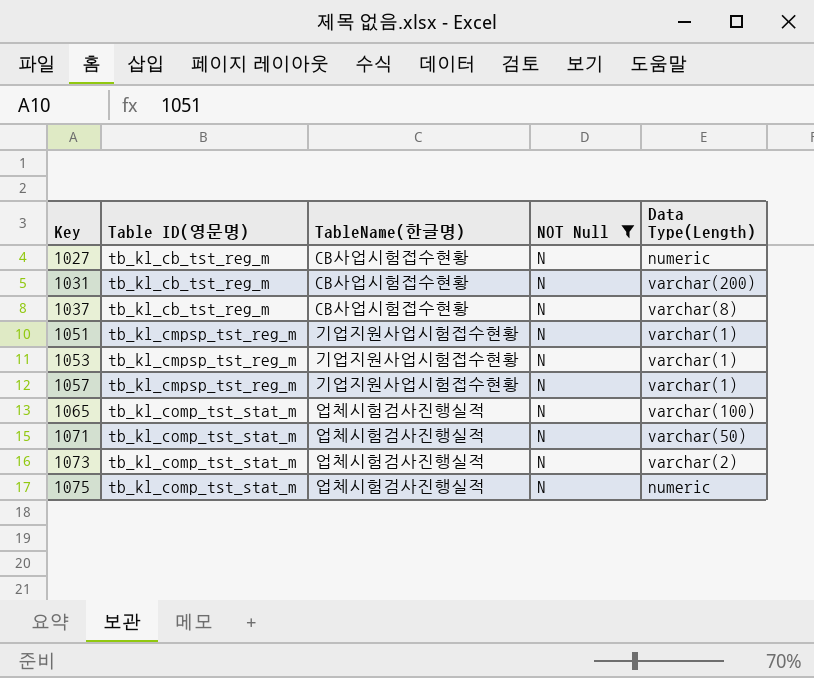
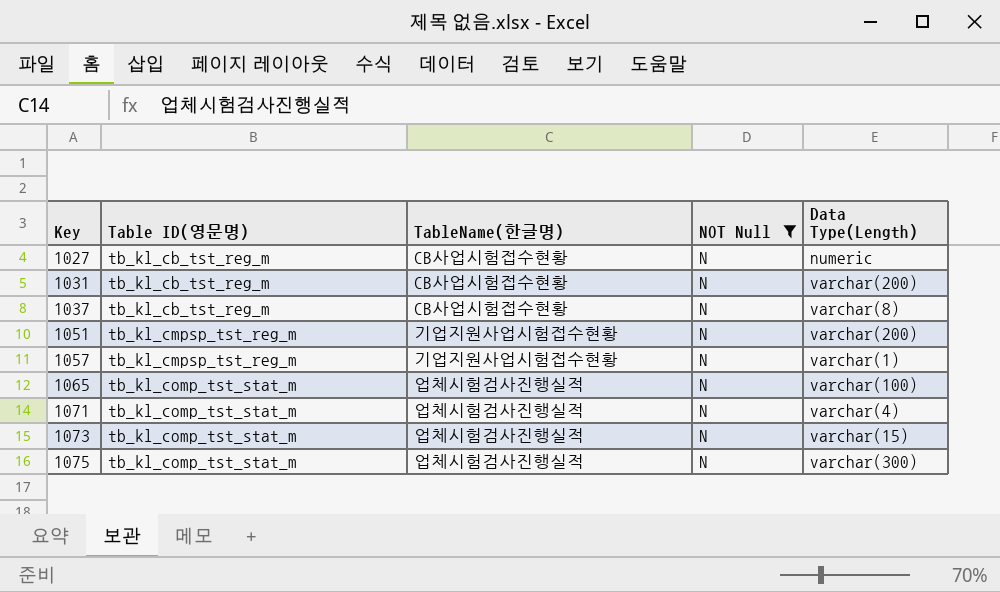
row 1053: tb_kl_cmpsp_tst_reg_m | 기업지원사업시험접수현황 | N | varchar(1) -> none
1051 | Data Type(Length): varchar(1) -> varchar(200)
1071 | Data Type(Length): varchar(50) -> varchar(4)
1073 | Data Type(Length): varchar(2) -> varchar(15)
1075 | Data Type(Length): numeric -> varchar(300)

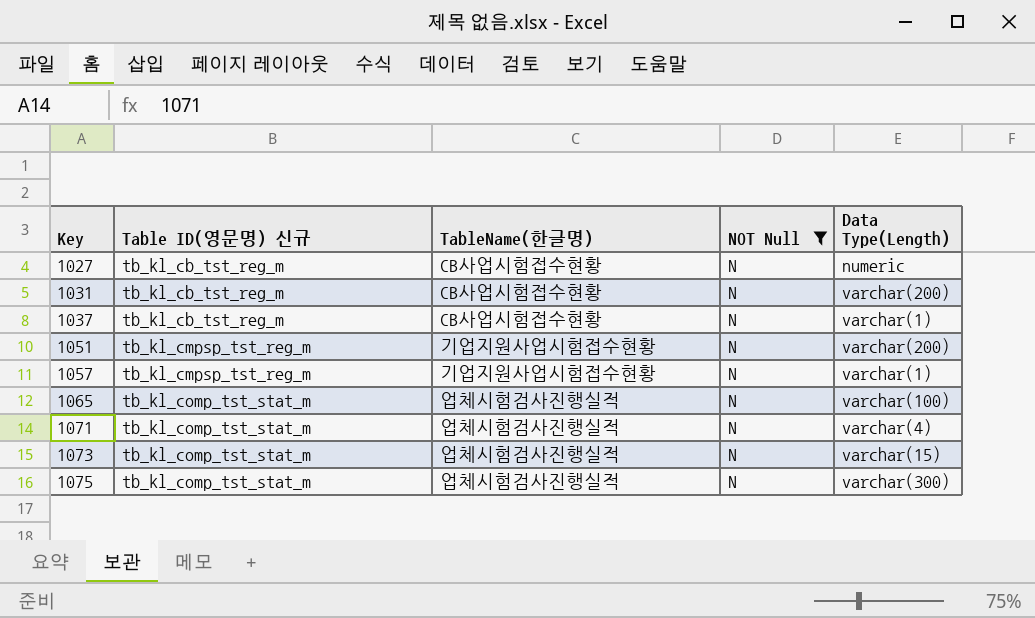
column name: Table ID(영문명) -> Table ID(영문명) 신규
1037 | Data Type(Length): varchar(8) -> varchar(1)

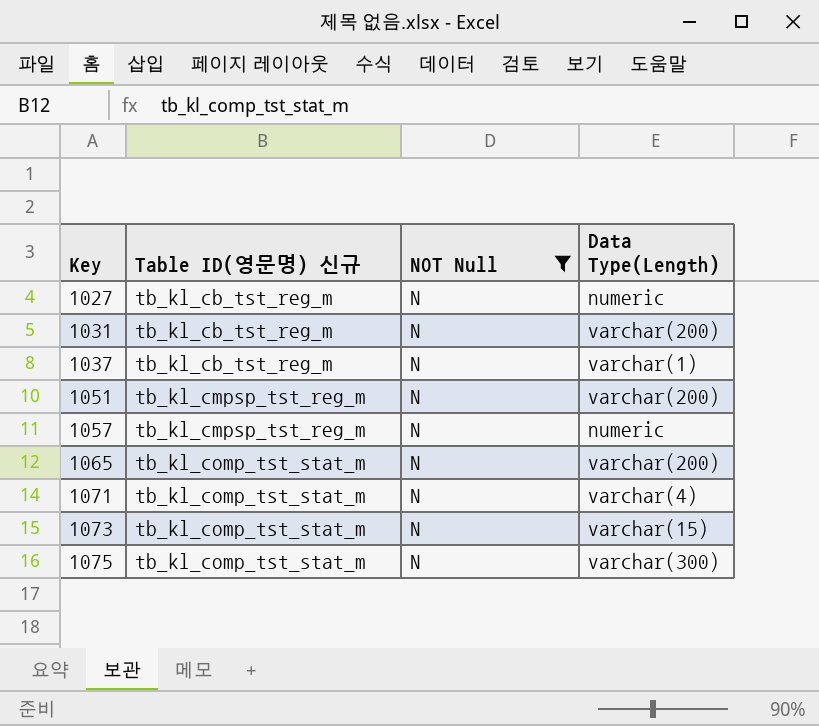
column TableName(한글명) | position: 3 -> none
1057 | Data Type(Length): varchar(1) -> numeric
1065 | Data Type(Length): varchar(100) -> varchar(200)

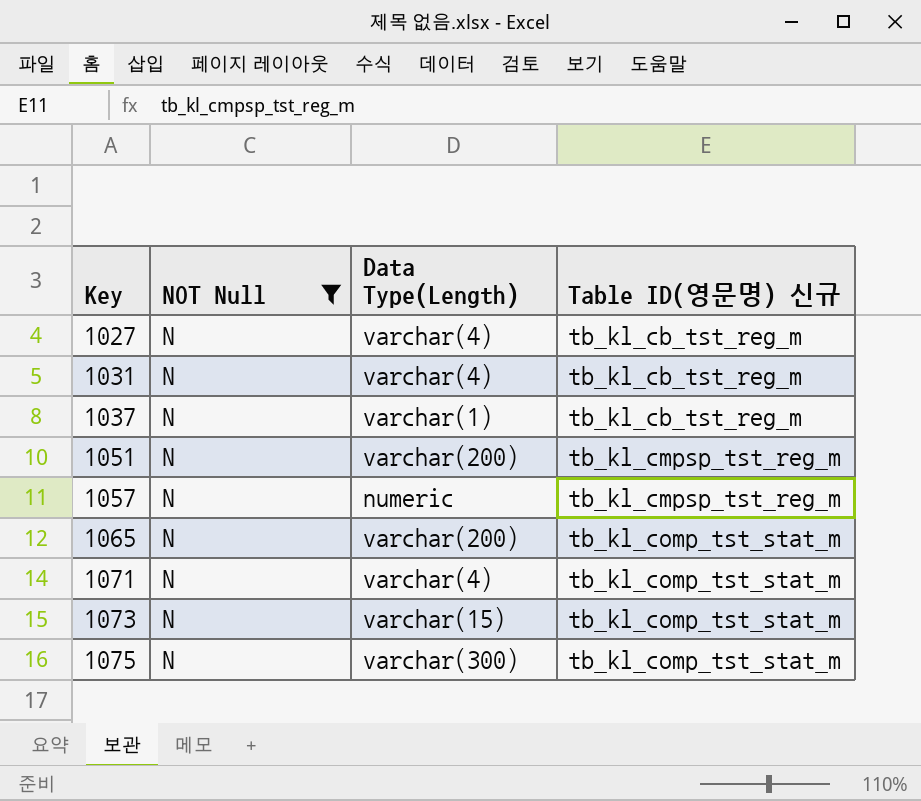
column Table ID(영문명) 신규 | position: 2 -> 4
1027 | Data Type(Length): numeric -> varchar(4)
1031 | Data Type(Length): varchar(200) -> varchar(4)

